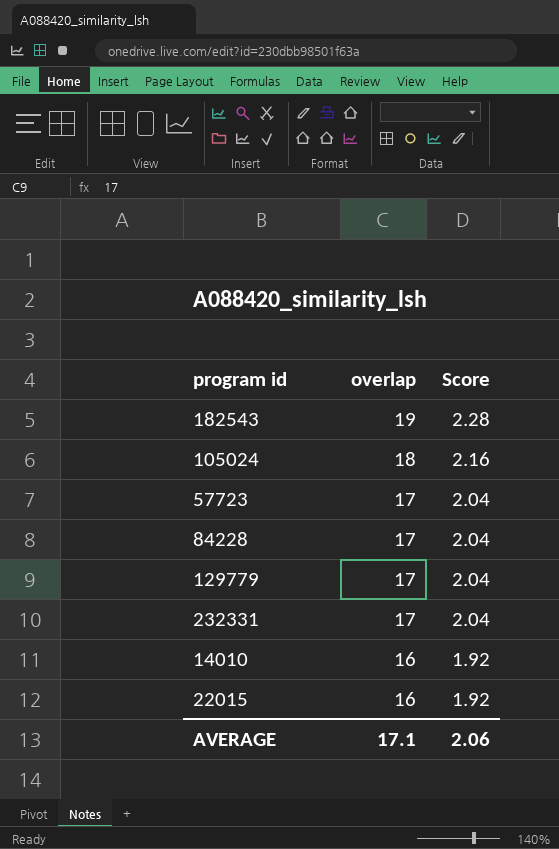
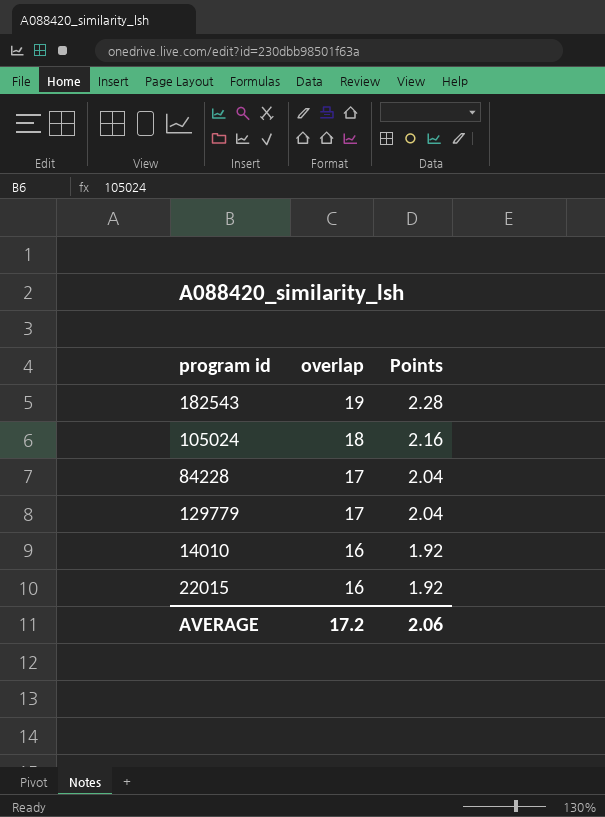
column name: Score -> Points
row 57723: 17 | 2.04 -> none
row 232331: 17 | 2.04 -> none
AVERAGE | overlap: 17.1 -> 17.2

